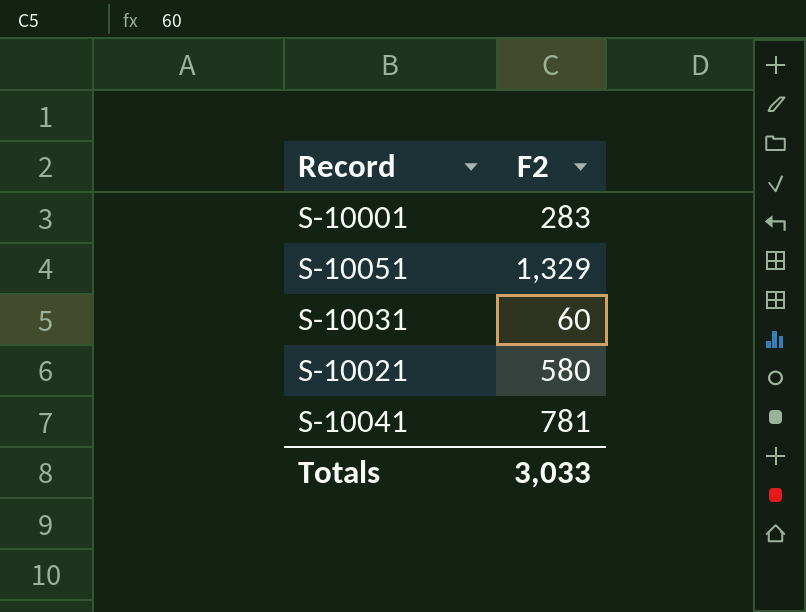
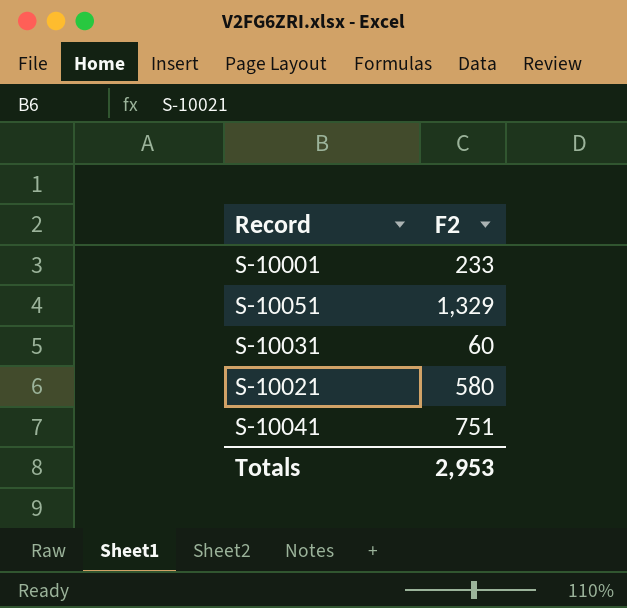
S-10001 | F2: 283 -> 233
S-10041 | F2: 781 -> 751
Totals | F2: 3,033 -> 2,953

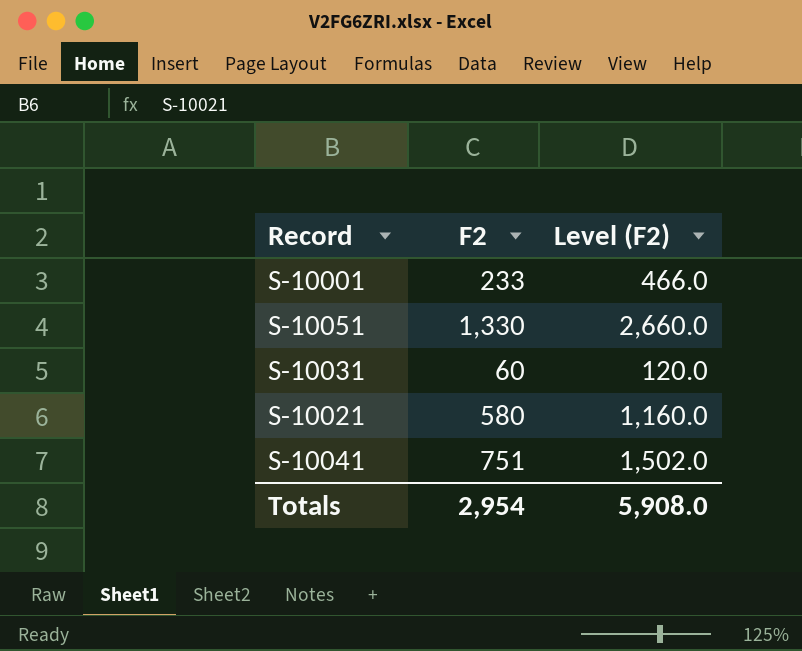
column Level (F2) | formula: none -> [F2] * 2
S-10051 | F2: 1,329 -> 1,330
Totals | F2: 2,953 -> 2,954

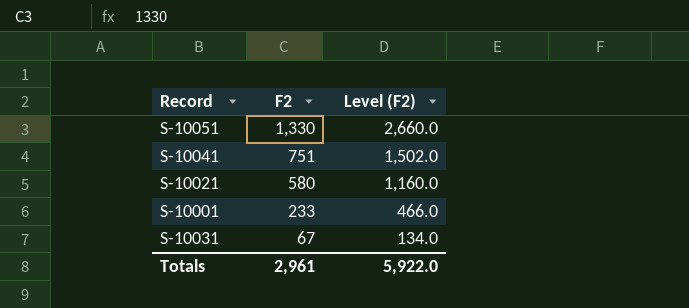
row order: none -> F2 descending
S-10031 | F2: 60 -> 67
S-10031 | Level (F2): 120.0 -> 134.0
Totals | F2: 2,954 -> 2,961
Totals | Level (F2): 5,908.0 -> 5,922.0

